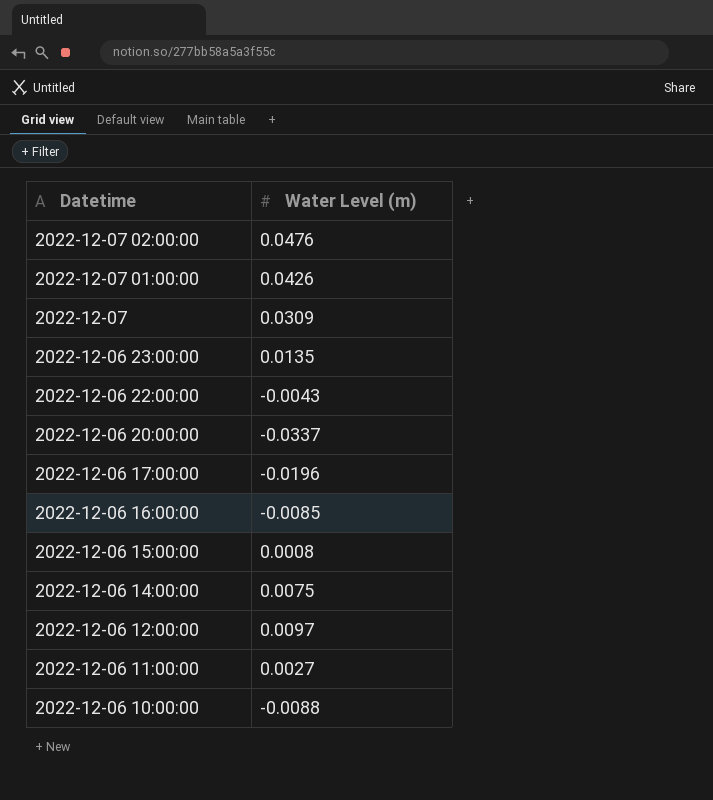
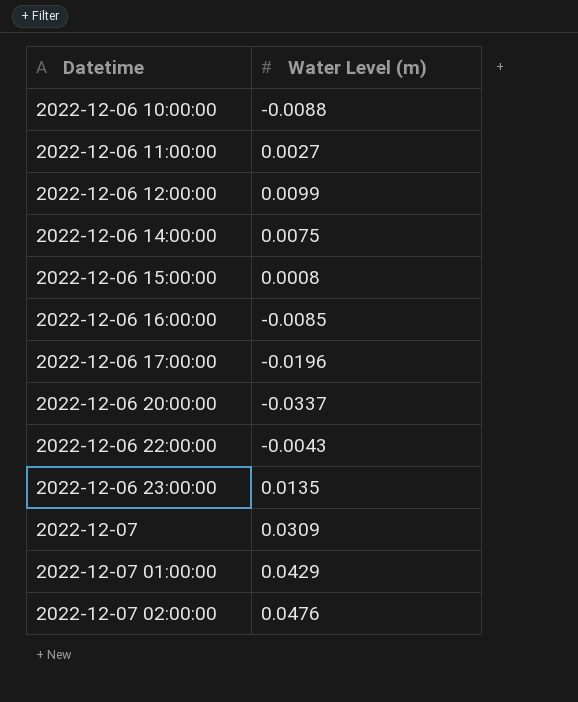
row order: Datetime descending -> Datetime ascending
2022-12-06 12:00:00 | Water Level (m): 0.0097 -> 0.0099
2022-12-07 01:00:00 | Water Level (m): 0.0426 -> 0.0429

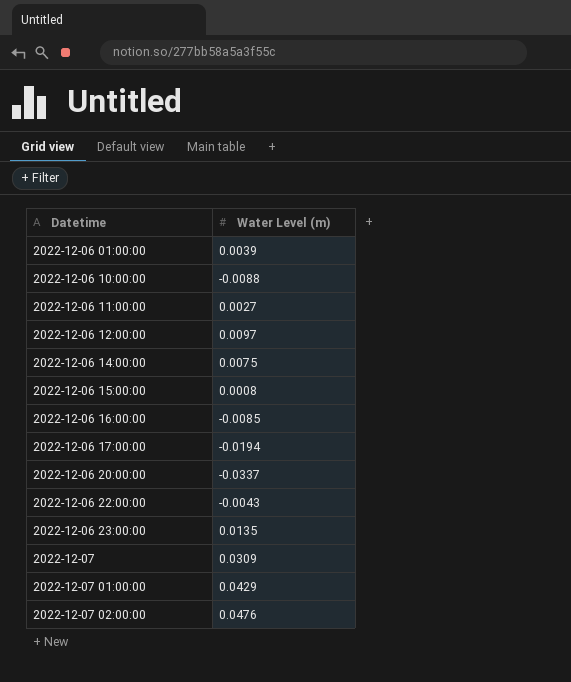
row 2022-12-06 01:00:00: none -> 0.0039
2022-12-06 12:00:00 | Water Level (m): 0.0099 -> 0.0097
2022-12-06 17:00:00 | Water Level (m): -0.0196 -> -0.0194

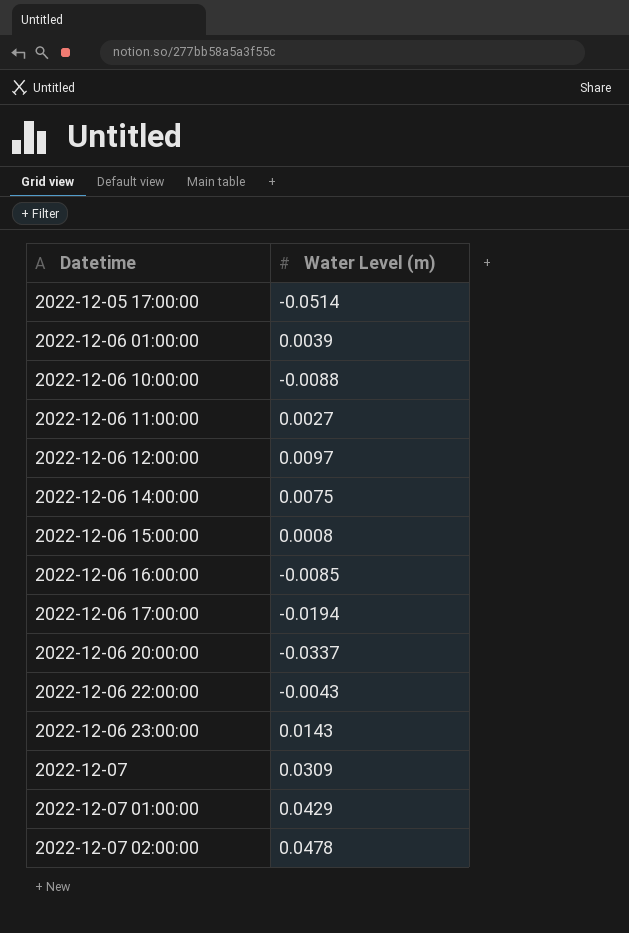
row 2022-12-05 17:00:00: none -> -0.0514
2022-12-06 23:00:00 | Water Level (m): 0.0135 -> 0.0143
2022-12-07 02:00:00 | Water Level (m): 0.0476 -> 0.0478

